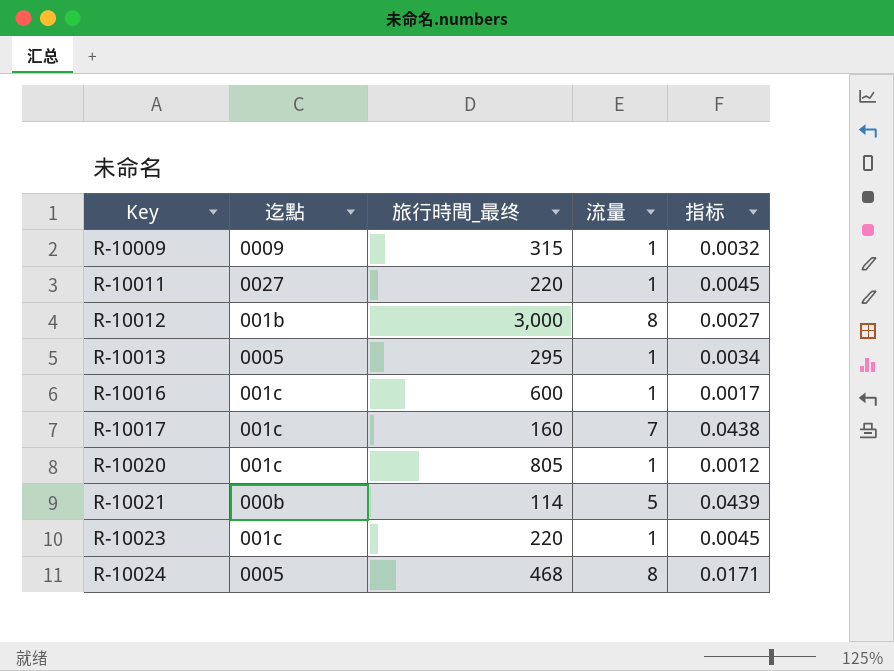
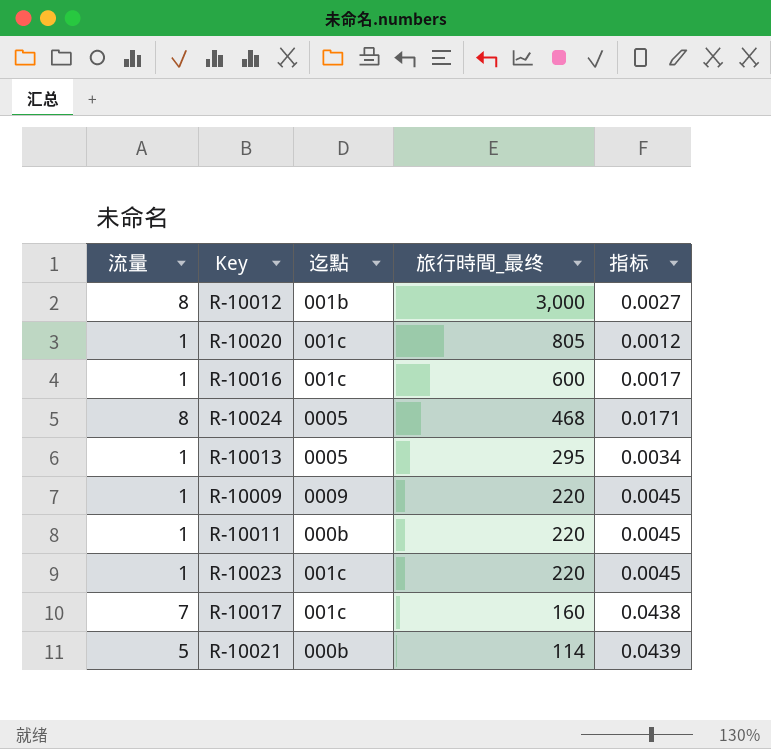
row order: Key ascending -> 旅行時間_最终 descending
column 流量 | position: 4 -> 1
R-10009 | 旅行時間_最终: 315 -> 220
R-10009 | 指标: 0.0032 -> 0.0045
R-10011 | 迄點: 0027 -> 000b

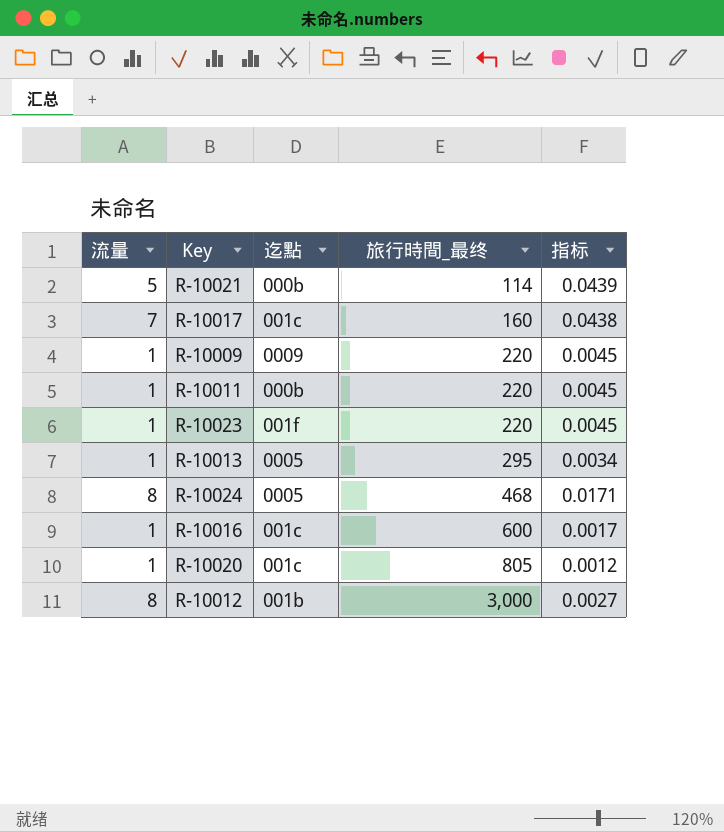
row order: 旅行時間_最终 descending -> 旅行時間_最终 ascending
R-10023 | 迄點: 001c -> 001f

